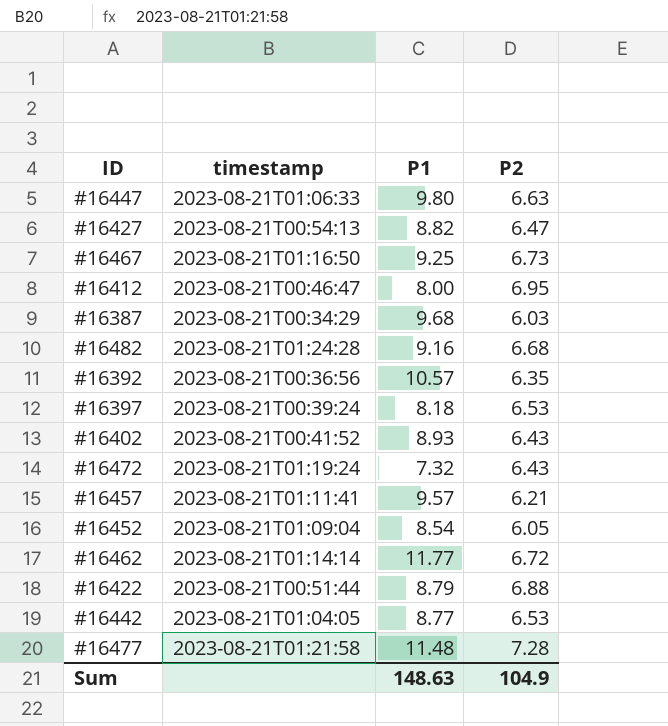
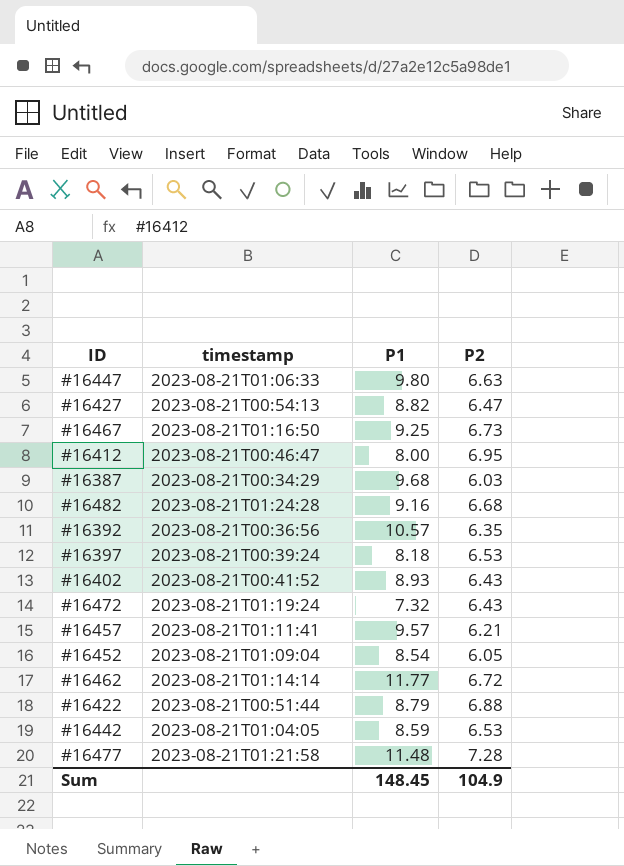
#16442 | P1: 8.77 -> 8.59
Sum | P1: 148.63 -> 148.45

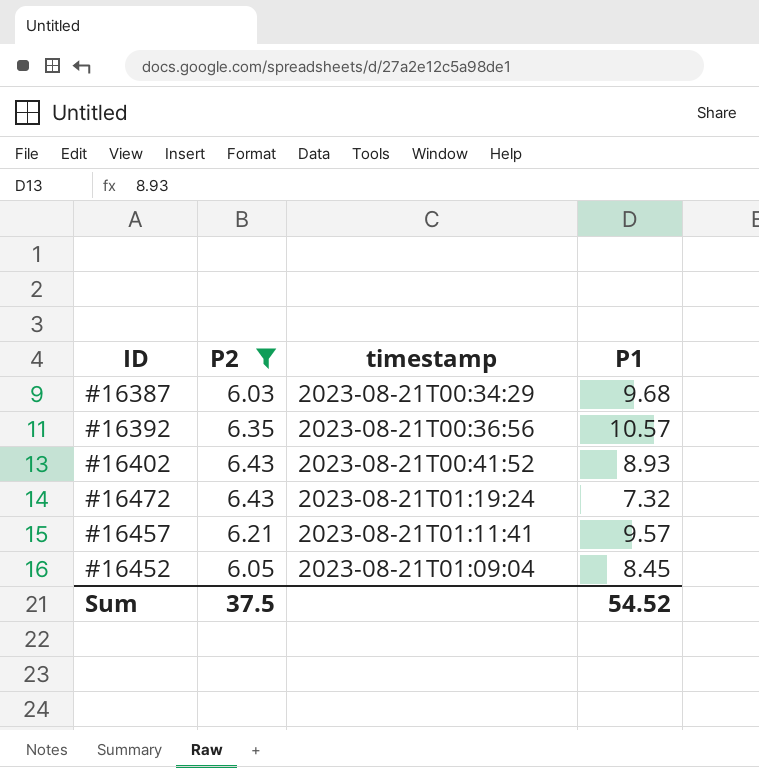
filter: none -> P2 <= 6.43
column P2 | position: 4 -> 2
#16452 | P1: 8.54 -> 8.45
Sum | P2: 104.9 -> 37.5
Sum | P1: 148.45 -> 54.52

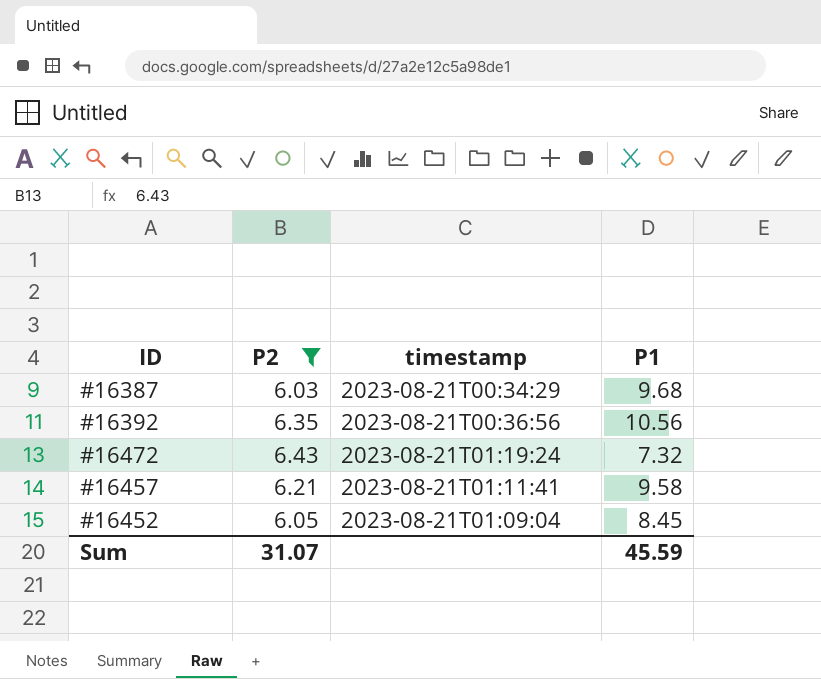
row #16402: 6.43 | 2023-08-21T00:41:52 | 8.93 -> none
#16392 | P1: 10.57 -> 10.56
#16457 | P1: 9.57 -> 9.58
Sum | P2: 37.5 -> 31.07
Sum | P1: 54.52 -> 45.59

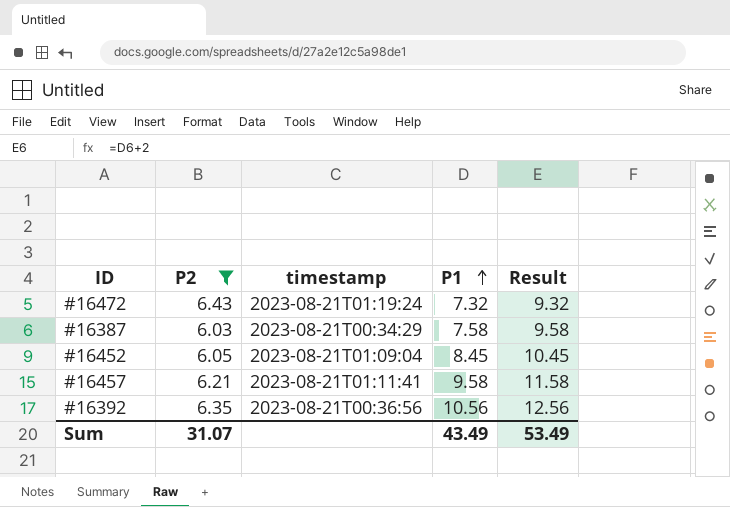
row order: none -> P1 ascending
column Result | formula: none -> [P1] + 2
#16387 | P1: 9.68 -> 7.58
Sum | P1: 45.59 -> 43.49

